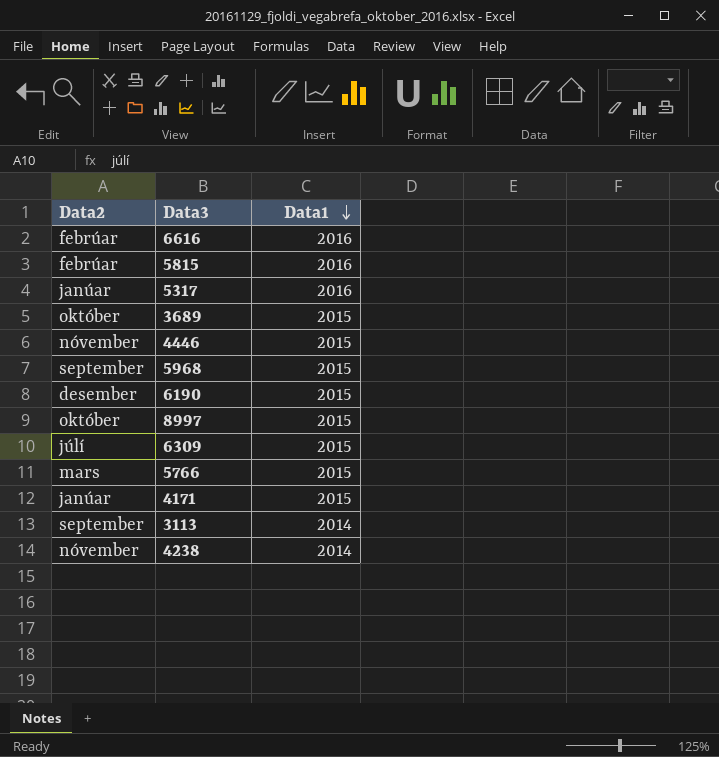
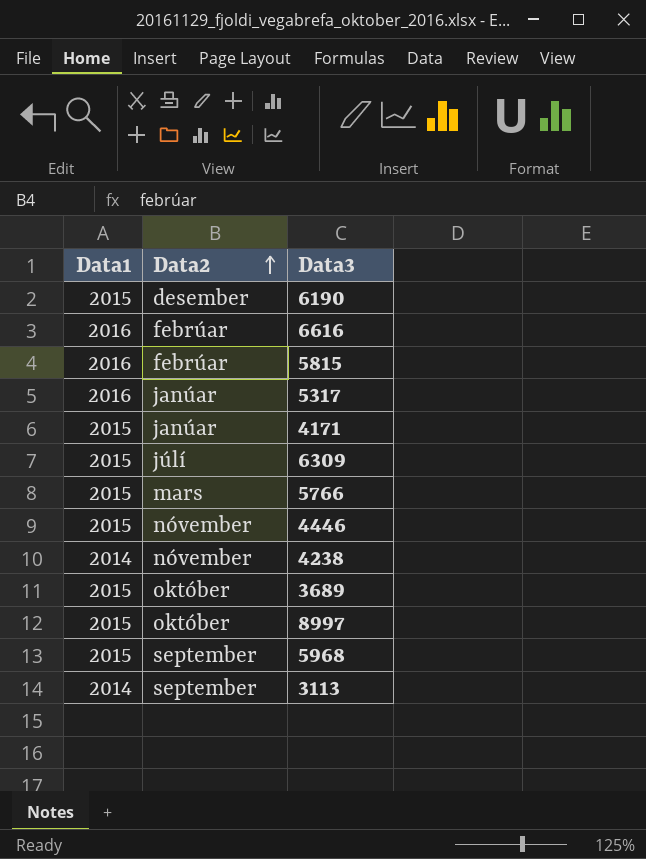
row order: Data1 descending -> Data2 ascending
column Data1 | position: 3 -> 1

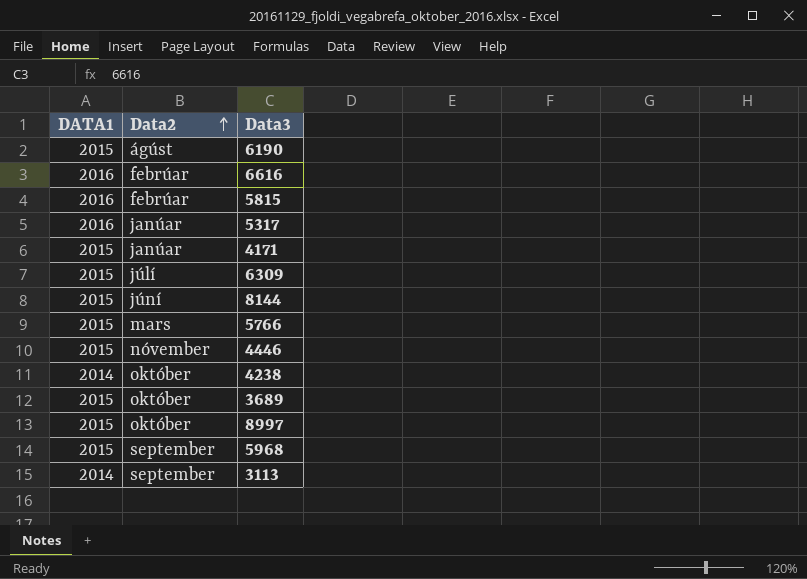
column name: Data1 -> DATA1
6190 | Data2: desember -> ágúst
row 8144: none -> 2015 | júní
4238 | Data2: nóvember -> október

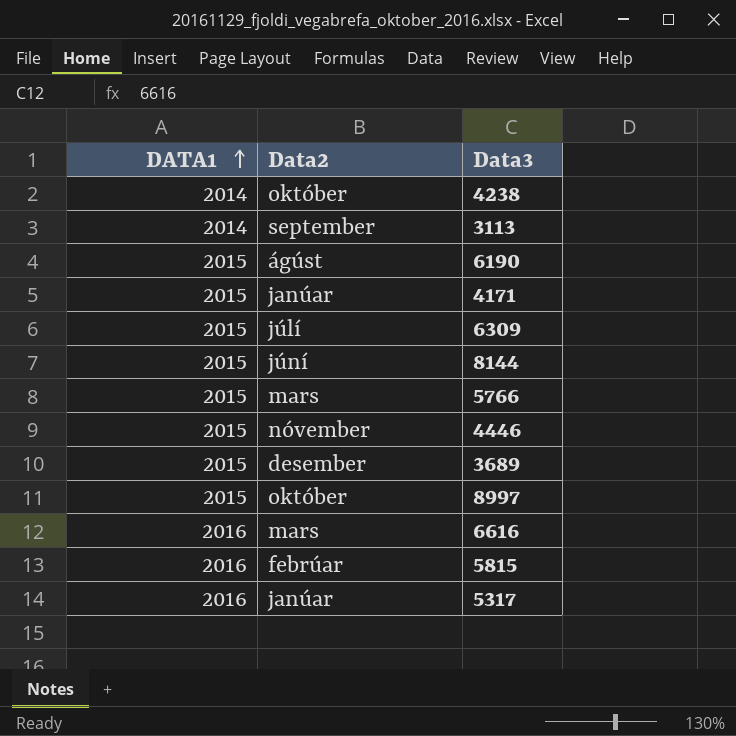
row order: Data2 ascending -> DATA1 ascending
row 5968: 2015 | september -> none
3689 | Data2: október -> desember
6616 | Data2: febrúar -> mars

